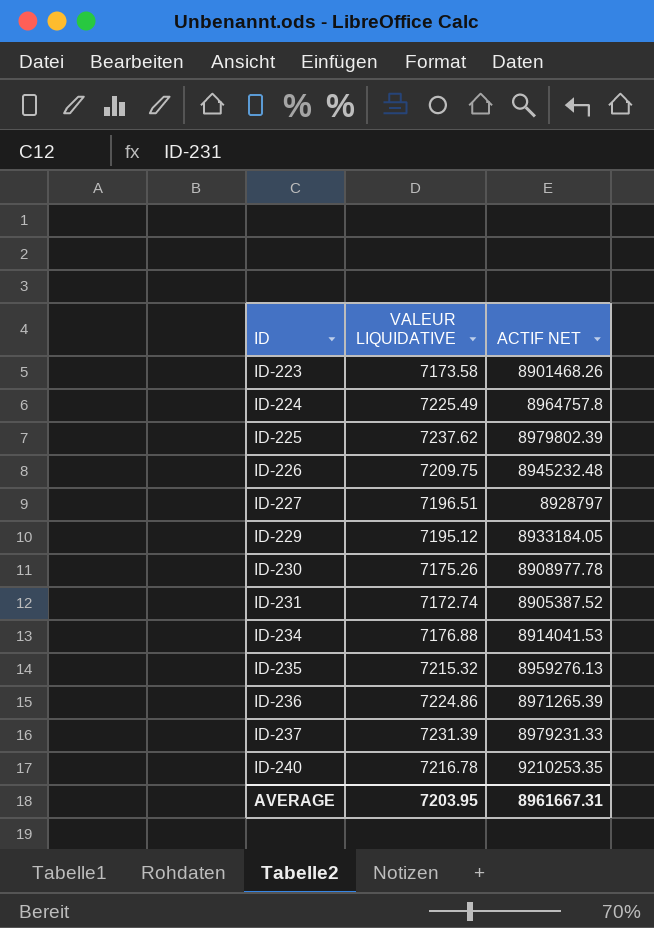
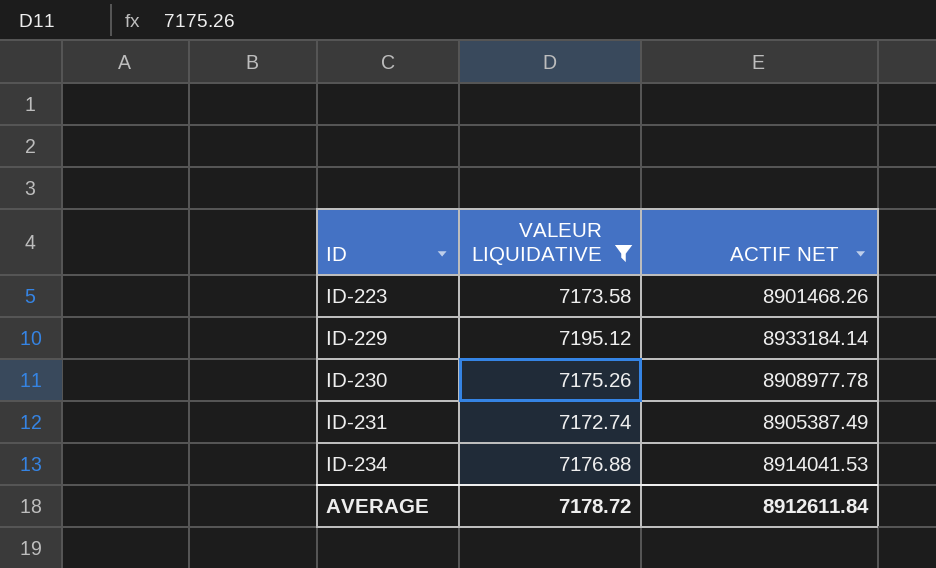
filter: none -> VALEUR LIQUIDATIVE <= 7195.12
ID-229 | ACTIF NET: 8933184.05 -> 8933184.14
ID-231 | ACTIF NET: 8905387.52 -> 8905387.49
AVERAGE | VALEUR LIQUIDATIVE: 7203.95 -> 7178.72
AVERAGE | ACTIF NET: 8961667.31 -> 8912611.84

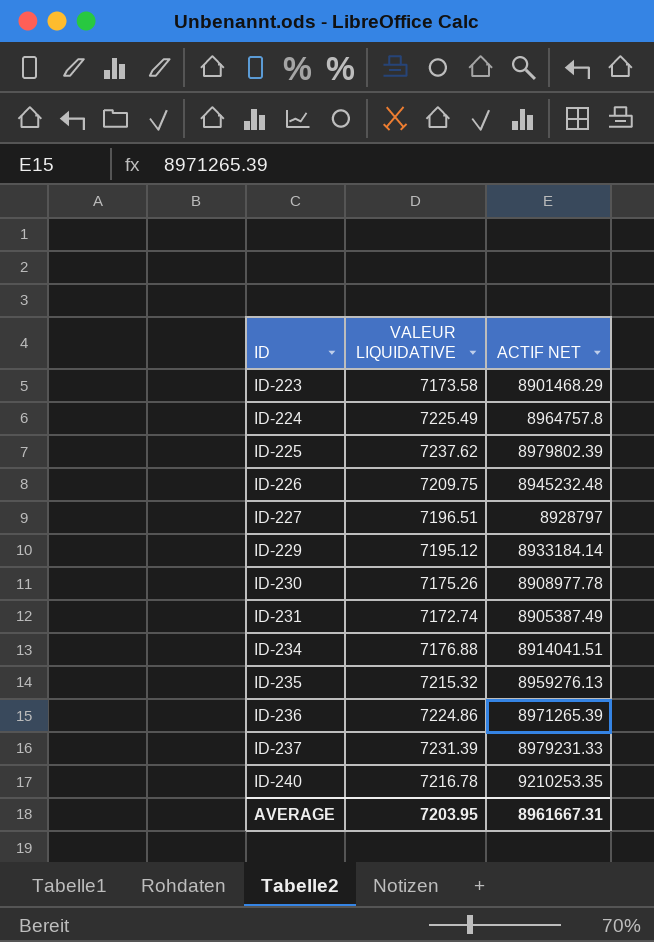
filter: VALEUR LIQUIDATIVE <= 7195.12 -> none
ID-223 | ACTIF NET: 8901468.26 -> 8901468.29
ID-234 | ACTIF NET: 8914041.53 -> 8914041.51
AVERAGE | VALEUR LIQUIDATIVE: 7178.72 -> 7203.95
AVERAGE | ACTIF NET: 8912611.84 -> 8961667.31

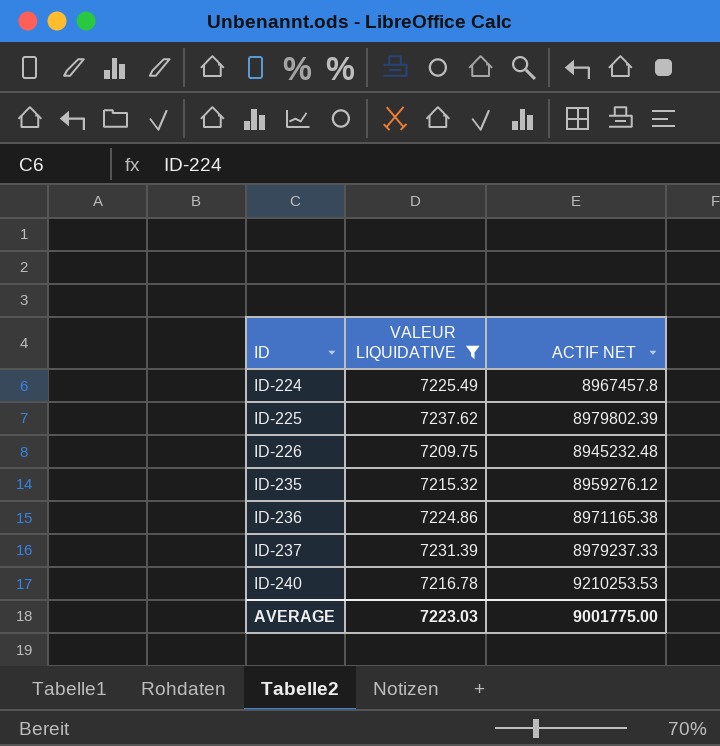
filter: none -> VALEUR LIQUIDATIVE >= 7209.75
ID-224 | ACTIF NET: 8964757.8 -> 8967457.8
ID-235 | ACTIF NET: 8959276.13 -> 8959276.12
ID-236 | ACTIF NET: 8971265.39 -> 8971165.38
ID-237 | ACTIF NET: 8979231.33 -> 8979237.33
ID-240 | ACTIF NET: 9210253.35 -> 9210253.53
AVERAGE | VALEUR LIQUIDATIVE: 7203.95 -> 7223.03
AVERAGE | ACTIF NET: 8961667.31 -> 9001775.00

